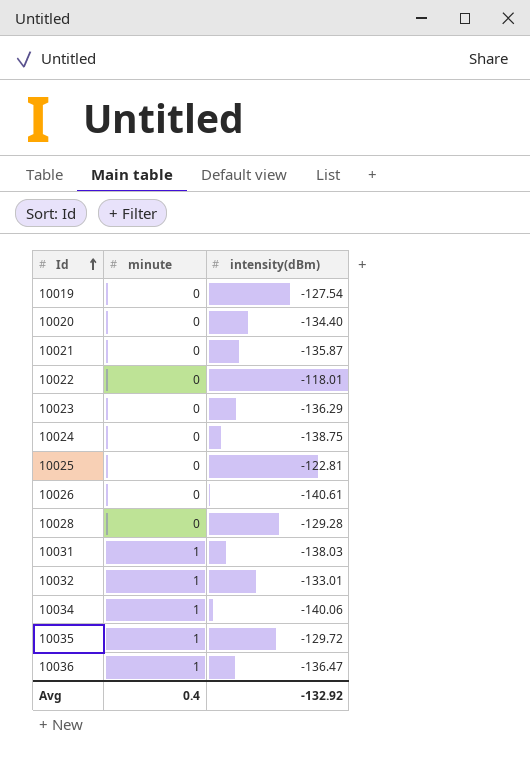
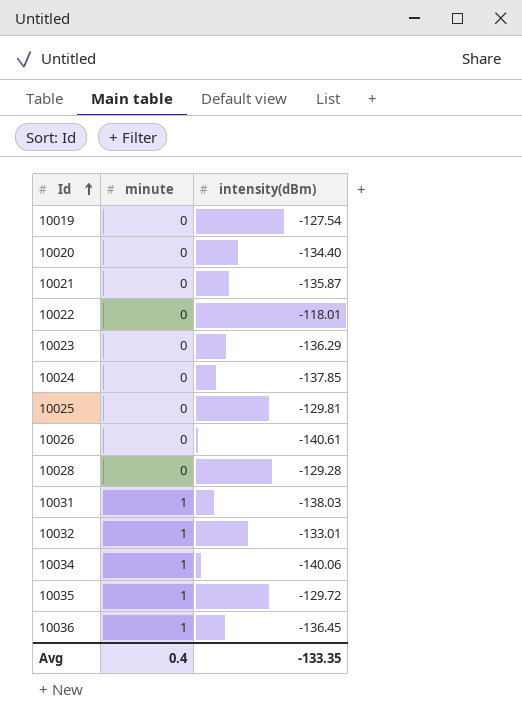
10024 | intensity(dBm): -138.75 -> -137.85
10025 | intensity(dBm): -122.81 -> -129.81
10036 | intensity(dBm): -136.47 -> -136.45
Avg | intensity(dBm): -132.92 -> -133.35

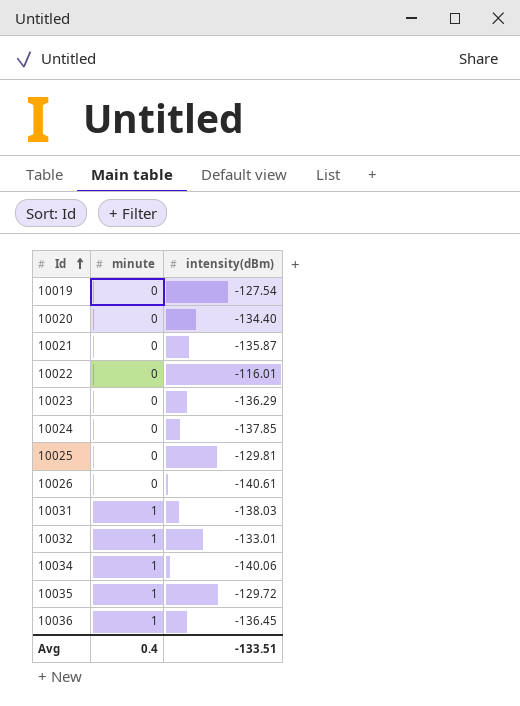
row 10028: 0 | -129.28 -> none
10022 | intensity(dBm): -118.01 -> -116.01
Avg | intensity(dBm): -133.35 -> -133.51

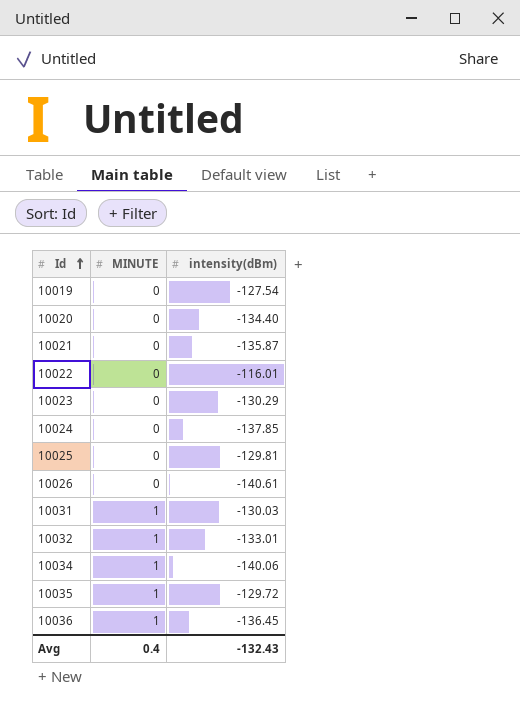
column name: minute -> MINUTE
10023 | intensity(dBm): -136.29 -> -130.29
10031 | intensity(dBm): -138.03 -> -130.03
Avg | intensity(dBm): -133.51 -> -132.43

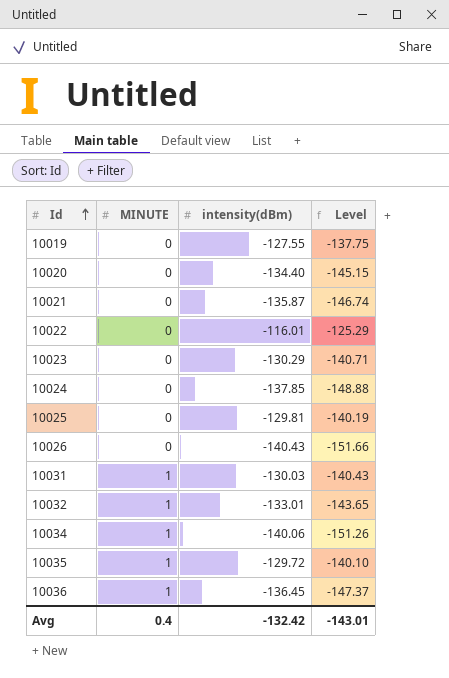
column Level | formula: none -> [intensity(dBm)] * 1.08
10019 | intensity(dBm): -127.54 -> -127.55
10026 | intensity(dBm): -140.61 -> -140.43
Avg | intensity(dBm): -132.43 -> -132.42

